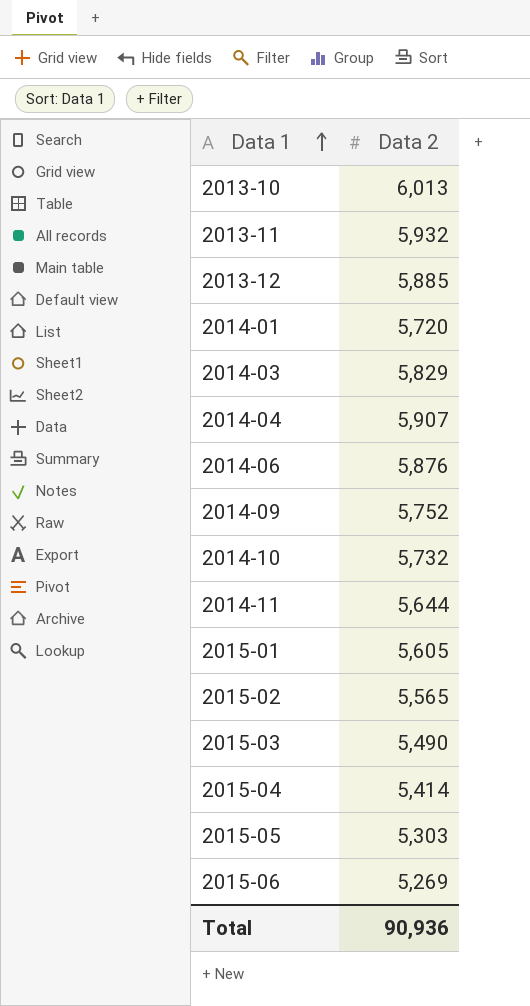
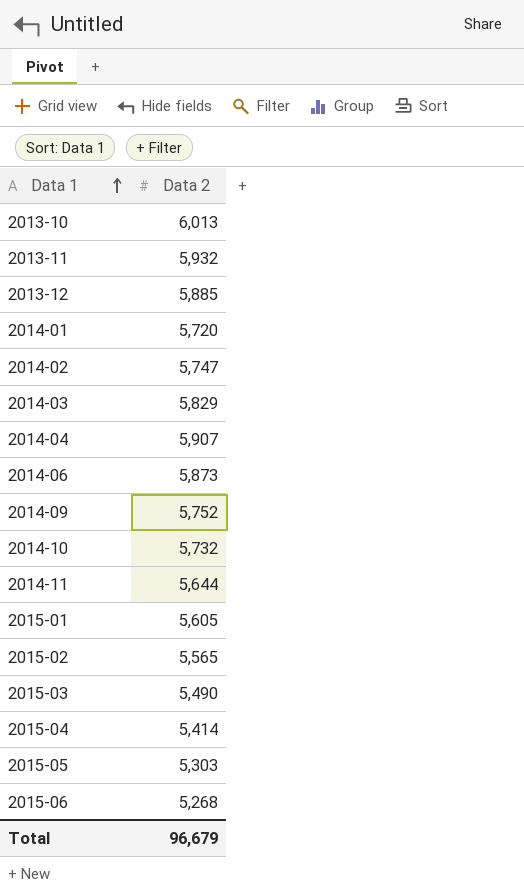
row 2014-02: none -> 5,747
2014-06 | Data 2: 5,876 -> 5,873
2015-06 | Data 2: 5,269 -> 5,268
Total | Data 2: 90,936 -> 96,679

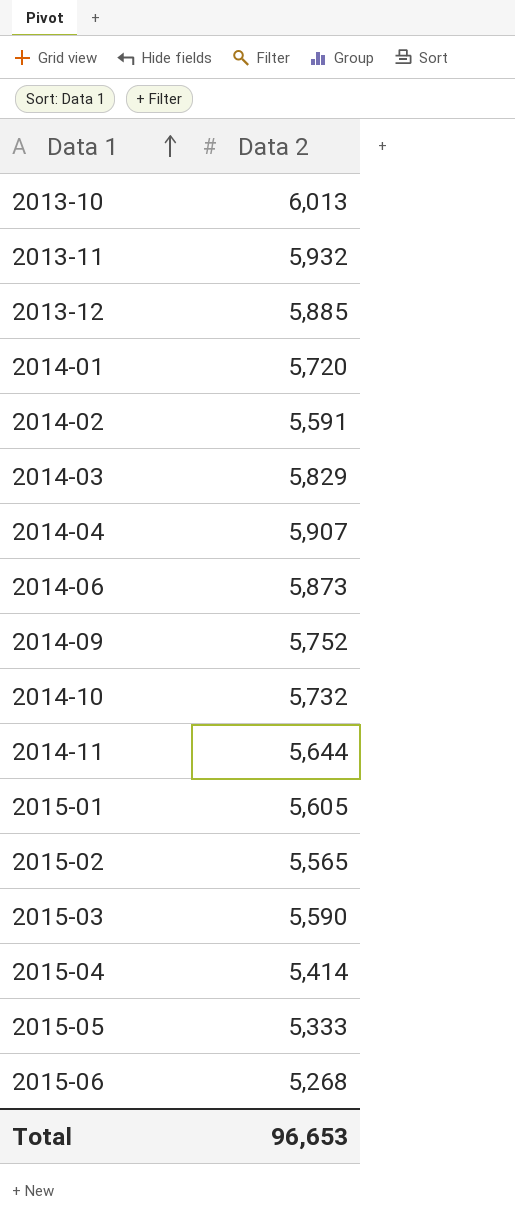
2014-02 | Data 2: 5,747 -> 5,591
2015-03 | Data 2: 5,490 -> 5,590
2015-05 | Data 2: 5,303 -> 5,333
Total | Data 2: 96,679 -> 96,653

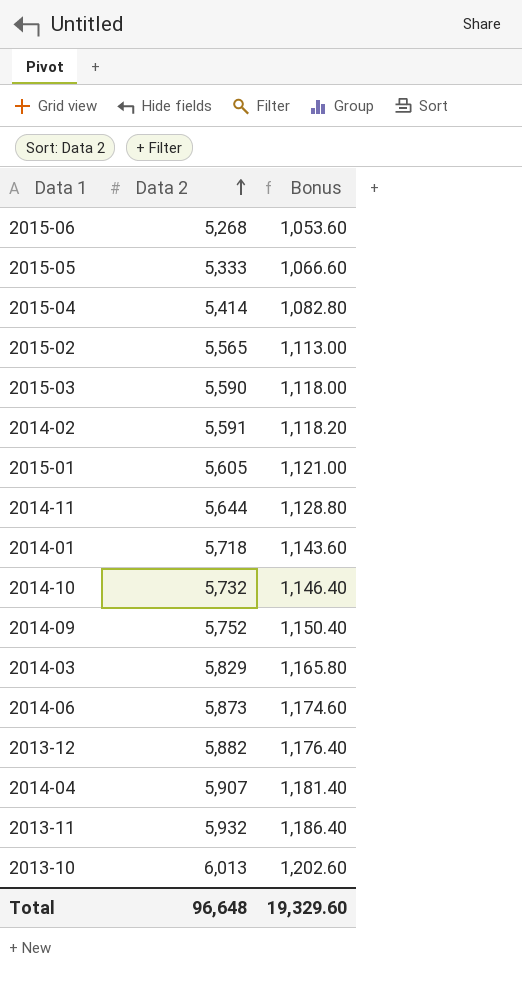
row order: Data 1 ascending -> Data 2 ascending
column Bonus | formula: none -> [Data 2] * 0.2
2014-01 | Data 2: 5,720 -> 5,718
2013-12 | Data 2: 5,885 -> 5,882
Total | Data 2: 96,653 -> 96,648

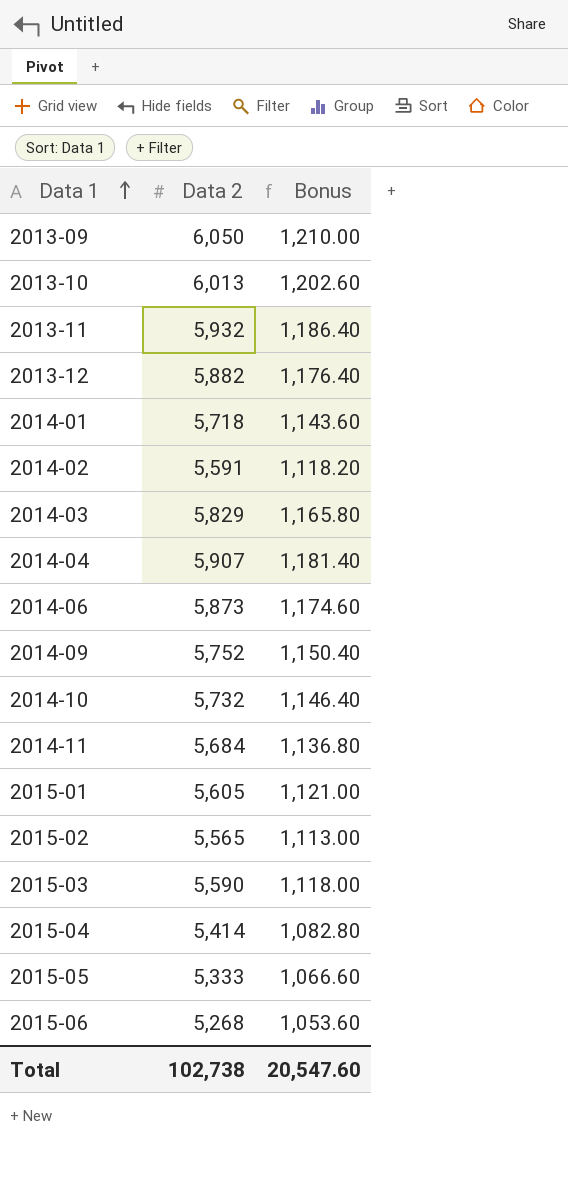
row order: Data 2 ascending -> Data 1 ascending
row 2013-09: none -> 6,050 | 1,210.00
2014-11 | Data 2: 5,644 -> 5,684
2014-11 | Bonus: 1,128.80 -> 1,136.80
Total | Data 2: 96,648 -> 102,738
Total | Bonus: 19,329.60 -> 20,547.60

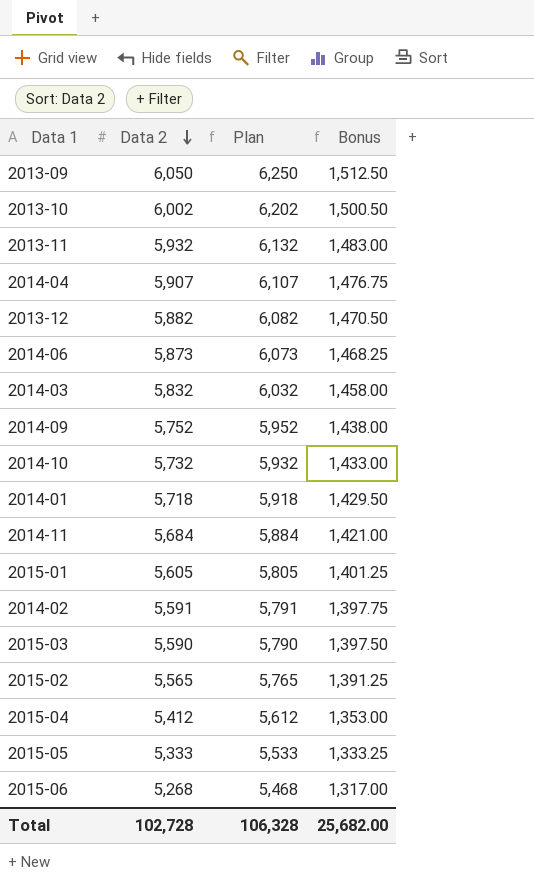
row order: Data 1 ascending -> Data 2 descending
column Plan | formula: none -> [Data 2] + 200
column Bonus | formula: [Data 2] * 0.2 -> [Data 2] * 0.25
2013-10 | Data 2: 6,013 -> 6,002
2014-03 | Data 2: 5,829 -> 5,832
2015-04 | Data 2: 5,414 -> 5,412
Total | Data 2: 102,738 -> 102,728
Total | Bonus: 20,547.60 -> 25,682.00

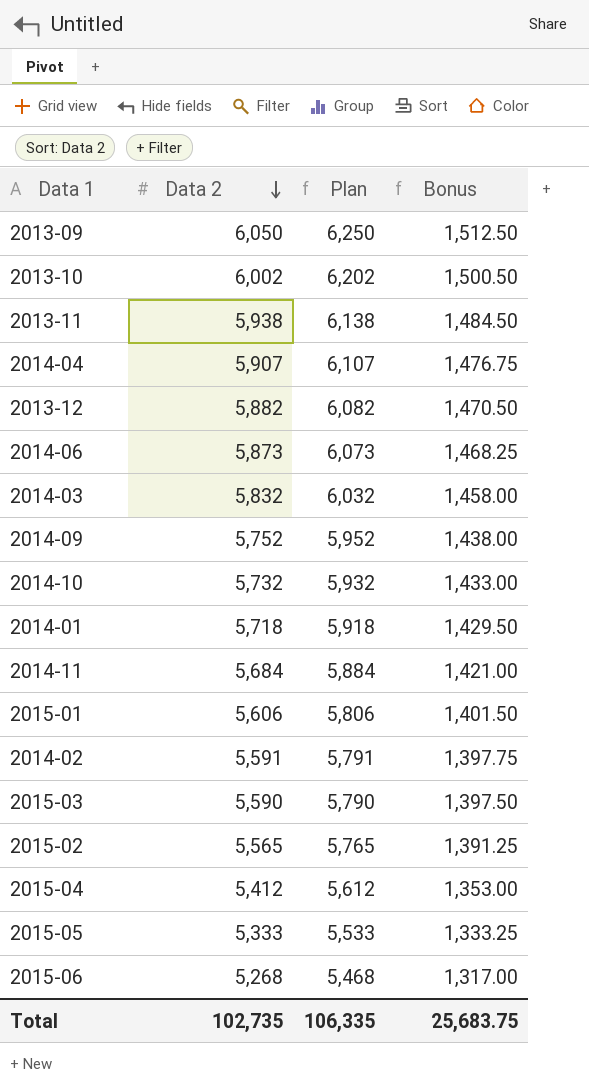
2013-11 | Data 2: 5,932 -> 5,938
2013-11 | Plan: 6,132 -> 6,138
2013-11 | Bonus: 1,483.00 -> 1,484.50
2015-01 | Data 2: 5,605 -> 5,606
2015-01 | Plan: 5,805 -> 5,806
2015-01 | Bonus: 1,401.25 -> 1,401.50
Total | Data 2: 102,728 -> 102,735
Total | Plan: 106,328 -> 106,335
Total | Bonus: 25,682.00 -> 25,683.75

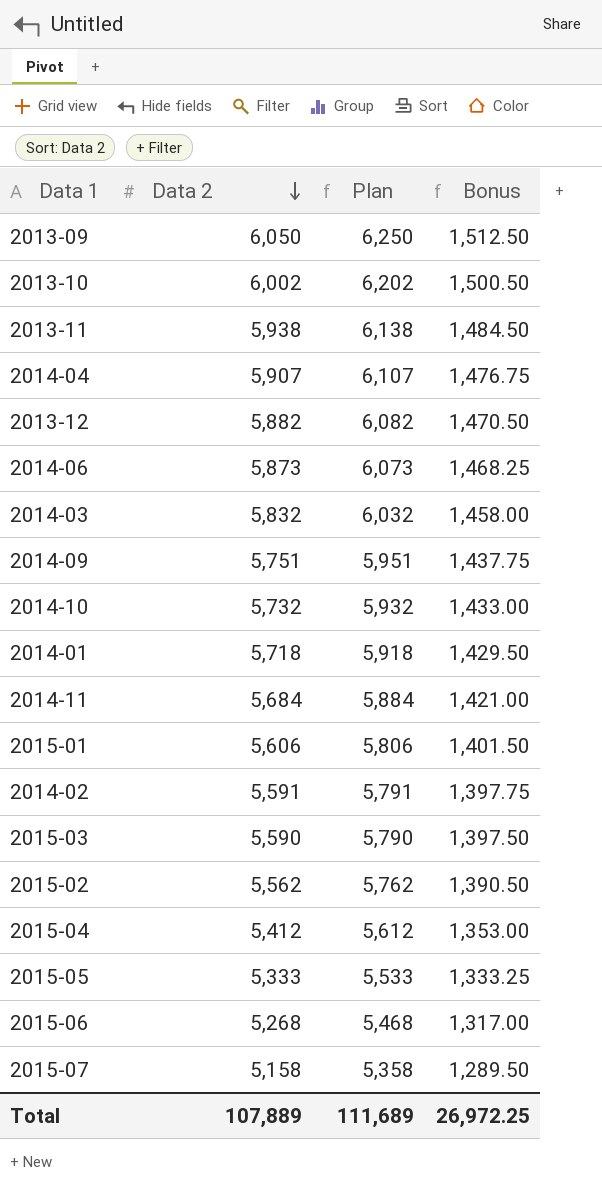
2014-09 | Data 2: 5,752 -> 5,751
2014-09 | Plan: 5,952 -> 5,951
2014-09 | Bonus: 1,438.00 -> 1,437.75
2015-02 | Data 2: 5,565 -> 5,562
2015-02 | Plan: 5,765 -> 5,762
2015-02 | Bonus: 1,391.25 -> 1,390.50
row 2015-07: none -> 5,158 | 5,358 | 1,289.50
Total | Data 2: 102,735 -> 107,889
Total | Plan: 106,335 -> 111,689
Total | Bonus: 25,683.75 -> 26,972.25

